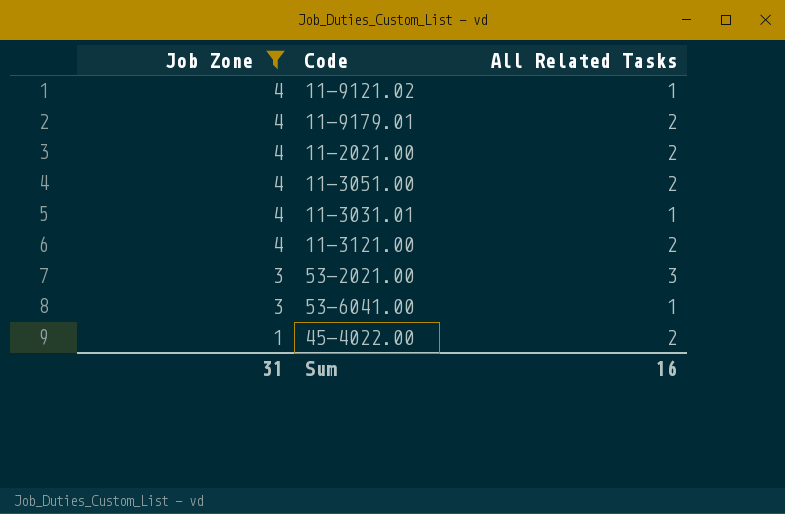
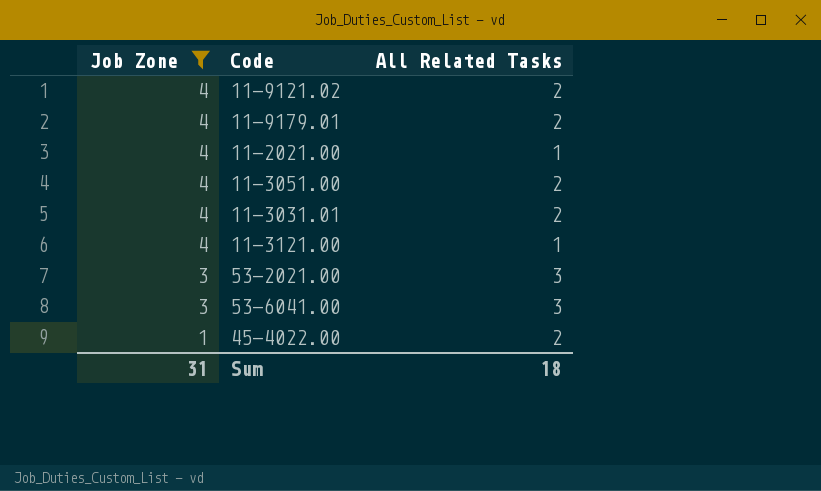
11-9121.02 | All Related Tasks: 1 -> 2
11-2021.00 | All Related Tasks: 2 -> 1
11-3031.01 | All Related Tasks: 1 -> 2
11-3121.00 | All Related Tasks: 2 -> 1
53-6041.00 | All Related Tasks: 1 -> 3
Sum | All Related Tasks: 16 -> 18

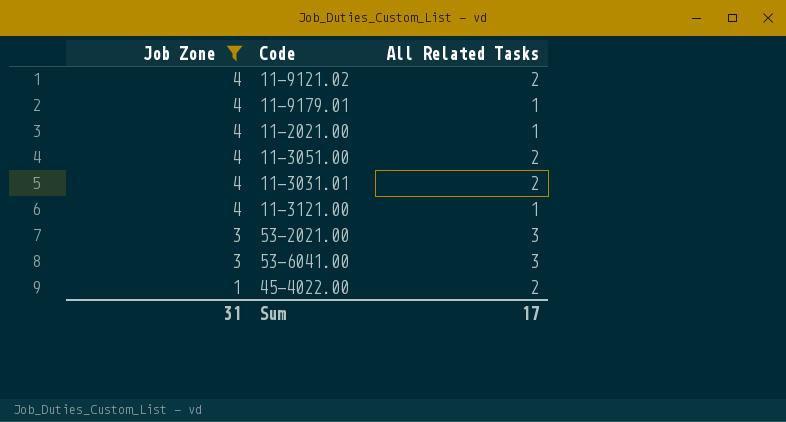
11-9179.01 | All Related Tasks: 2 -> 1
Sum | All Related Tasks: 18 -> 17

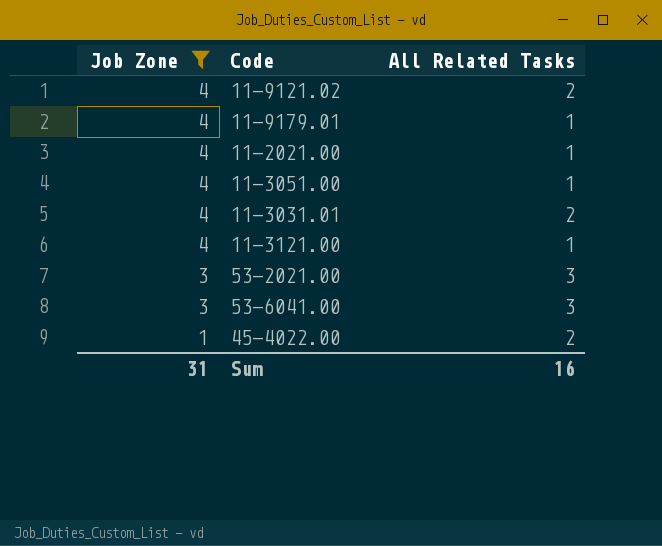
11-3051.00 | All Related Tasks: 2 -> 1
Sum | All Related Tasks: 17 -> 16

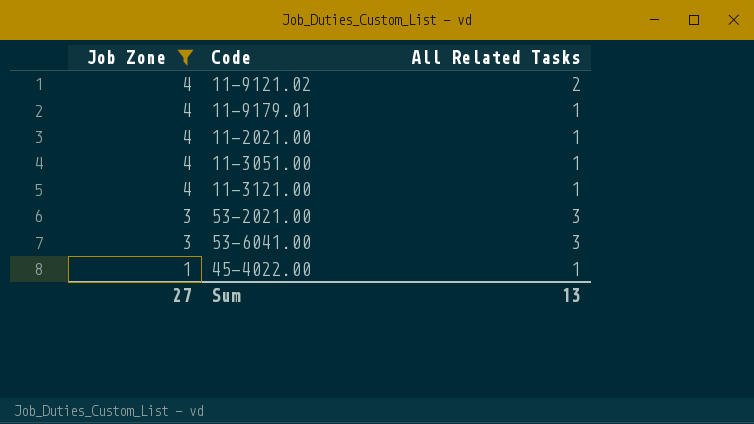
row 11-3031.01: 4 | 2 -> none
45-4022.00 | All Related Tasks: 2 -> 1
Sum | Job Zone: 31 -> 27
Sum | All Related Tasks: 16 -> 13

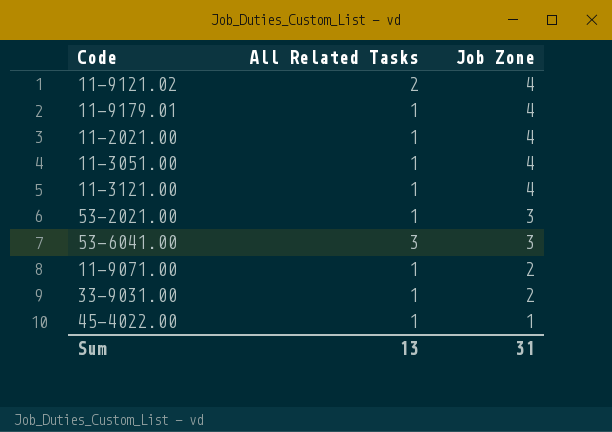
filter: Job Zone != 2 -> none
column Job Zone | position: 1 -> 3
53-2021.00 | All Related Tasks: 3 -> 1
Sum | Job Zone: 27 -> 31

